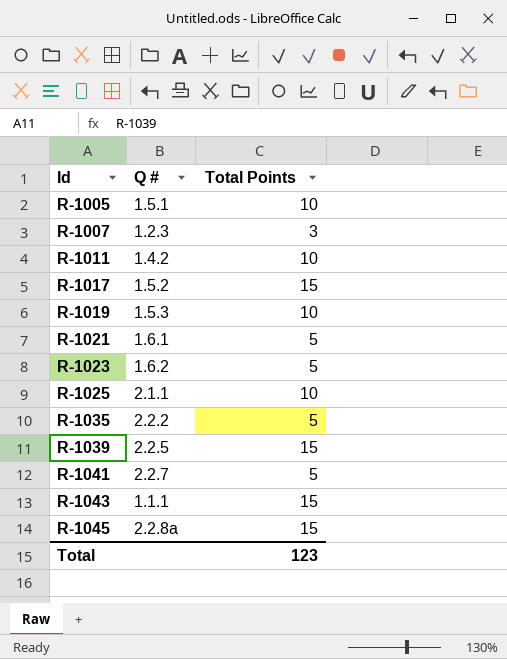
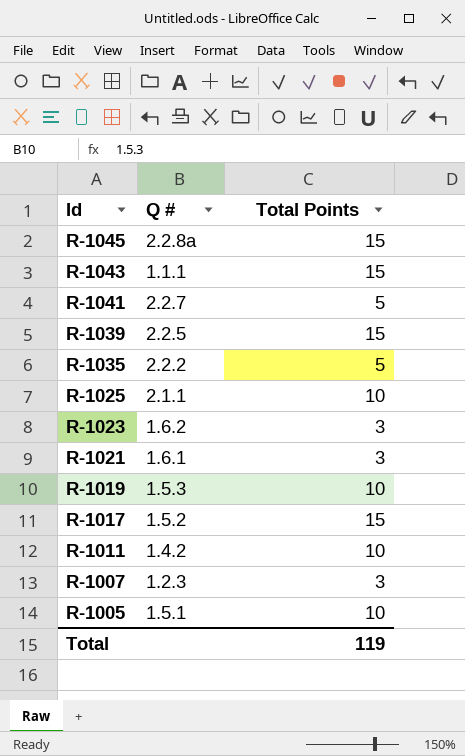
row order: Id ascending -> Id descending
R-1023 | Total Points: 5 -> 3
R-1021 | Total Points: 5 -> 3
Total | Total Points: 123 -> 119

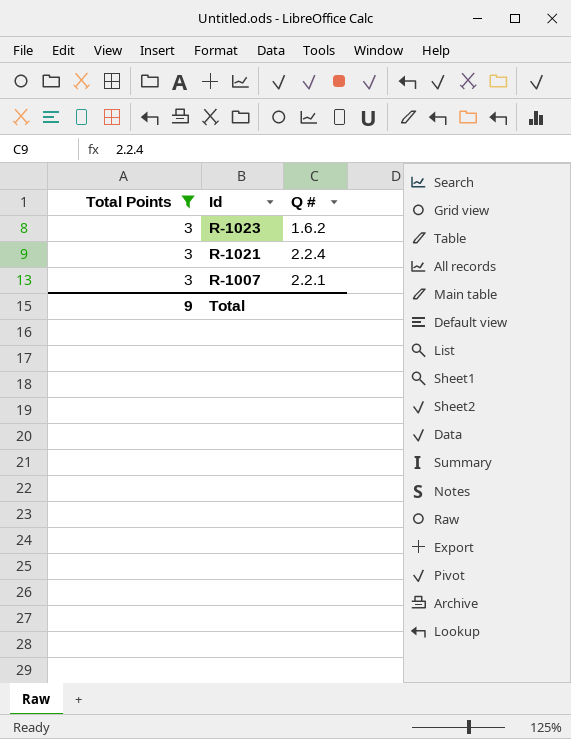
filter: none -> Total Points = 3
column Total Points | position: 3 -> 1
R-1021 | Q #: 1.6.1 -> 2.2.4
R-1007 | Q #: 1.2.3 -> 2.2.1
Total | Total Points: 119 -> 9

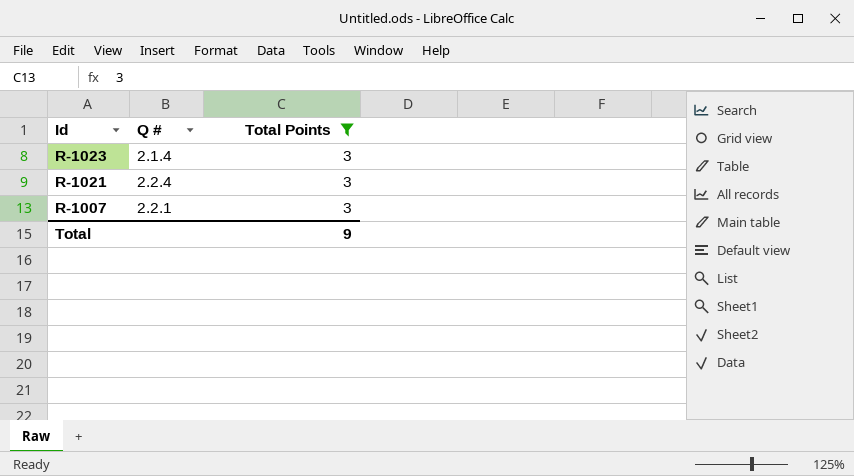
column Total Points | position: 1 -> 3
R-1023 | Q #: 1.6.2 -> 2.1.4

